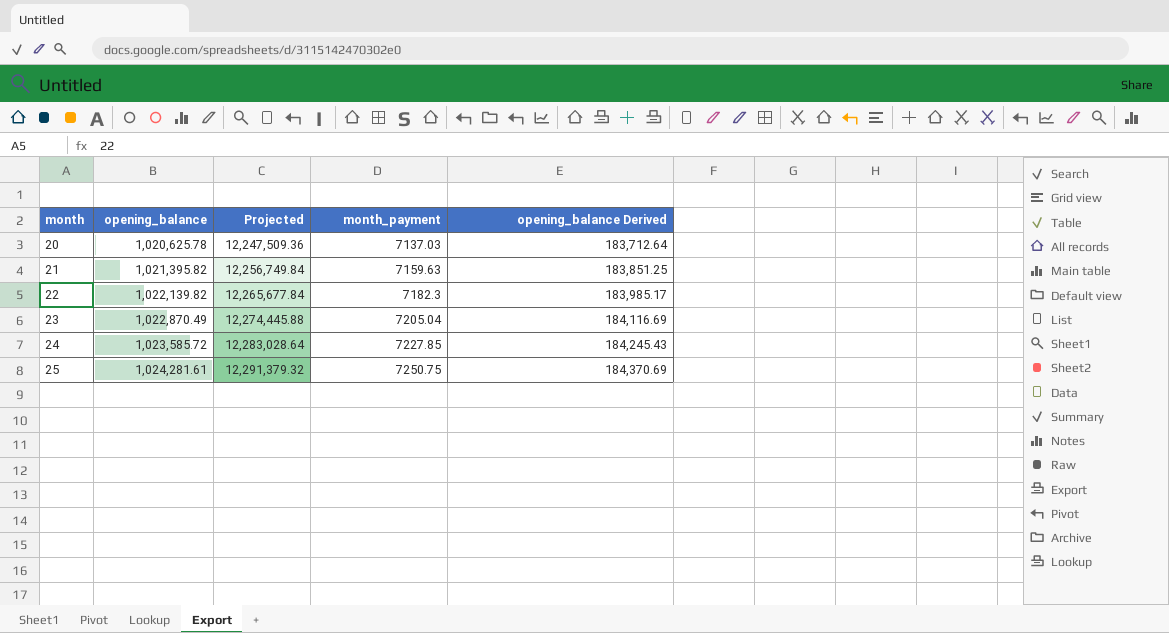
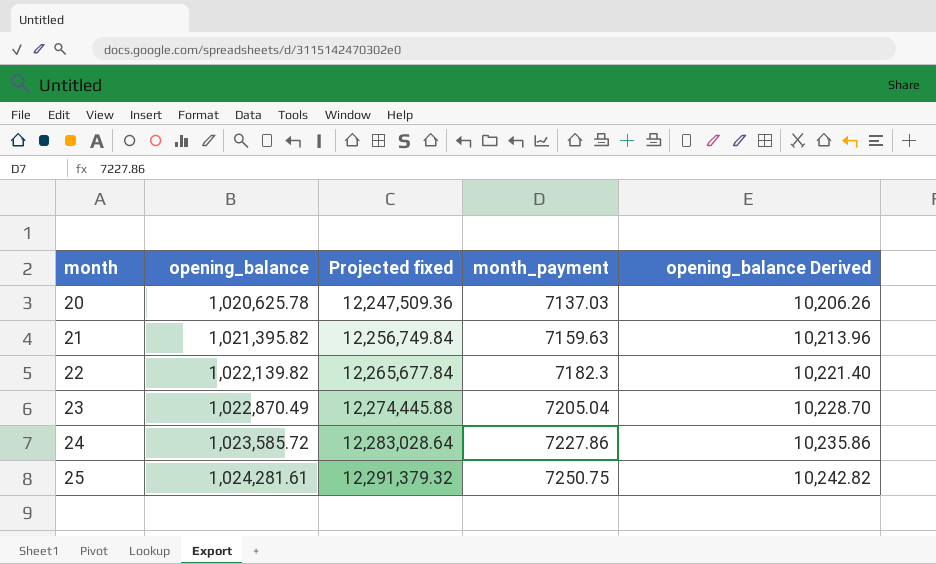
column name: Projected -> Projected fixed
column opening_balance Derived | formula: [opening_balance] * 0.18 -> [opening_balance] * 0.01
24 | month_payment: 7227.85 -> 7227.86

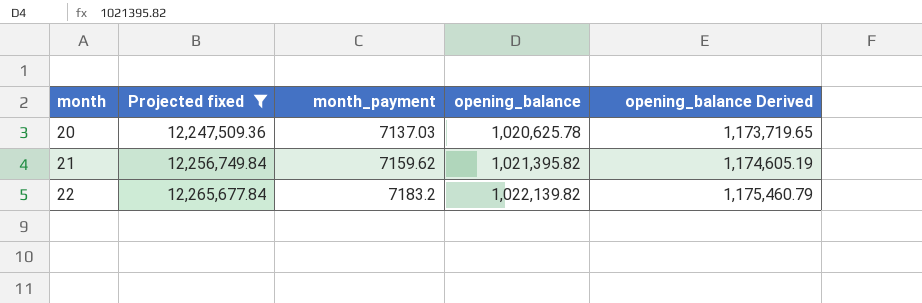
filter: none -> Projected fixed <= 12,265,677.84
column opening_balance | position: 2 -> 4
column opening_balance Derived | formula: [opening_balance] * 0.01 -> [opening_balance] * 1.15
21 | month_payment: 7159.63 -> 7159.62
22 | month_payment: 7182.3 -> 7183.2

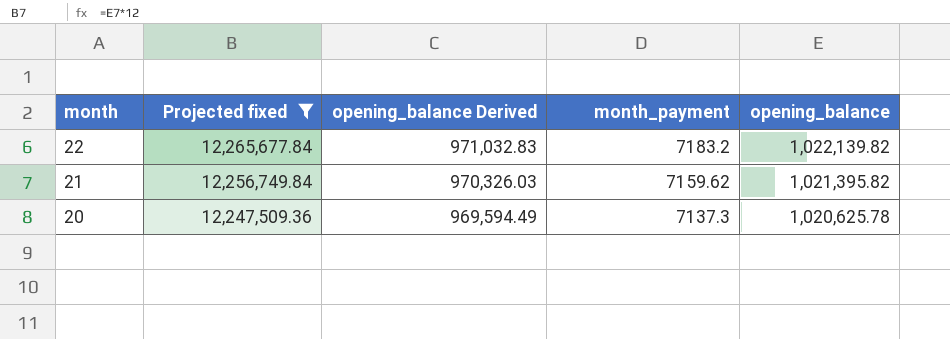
row order: month ascending -> month descending
column opening_balance Derived | formula: [opening_balance] * 1.15 -> [opening_balance] * 0.95
column opening_balance Derived | position: 5 -> 3
20 | month_payment: 7137.03 -> 7137.3

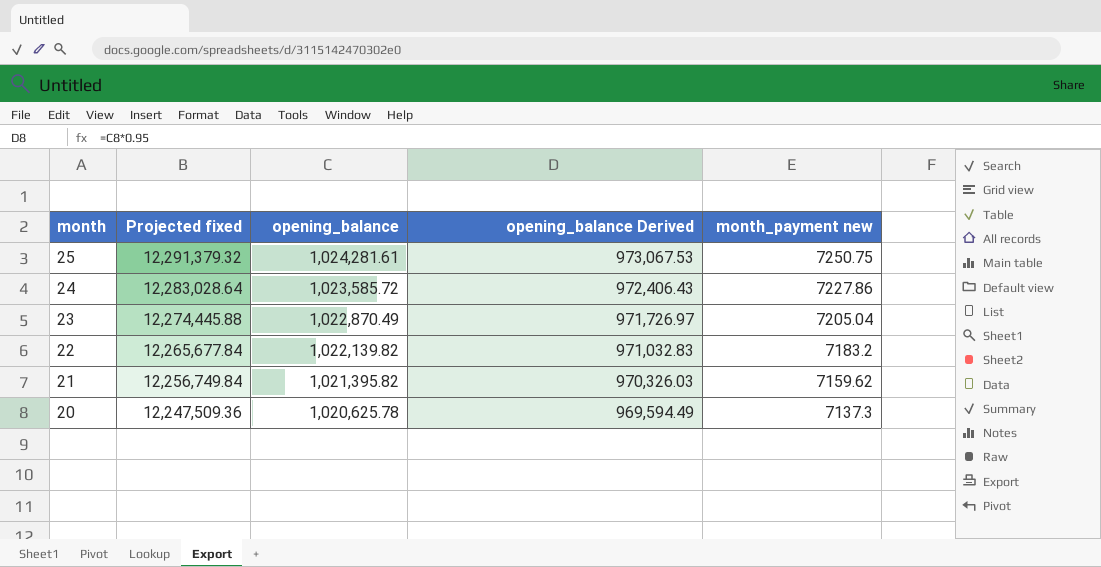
filter: Projected fixed <= 12,265,677.84 -> none
column opening_balance | position: 5 -> 3
column name: month_payment -> month_payment new

